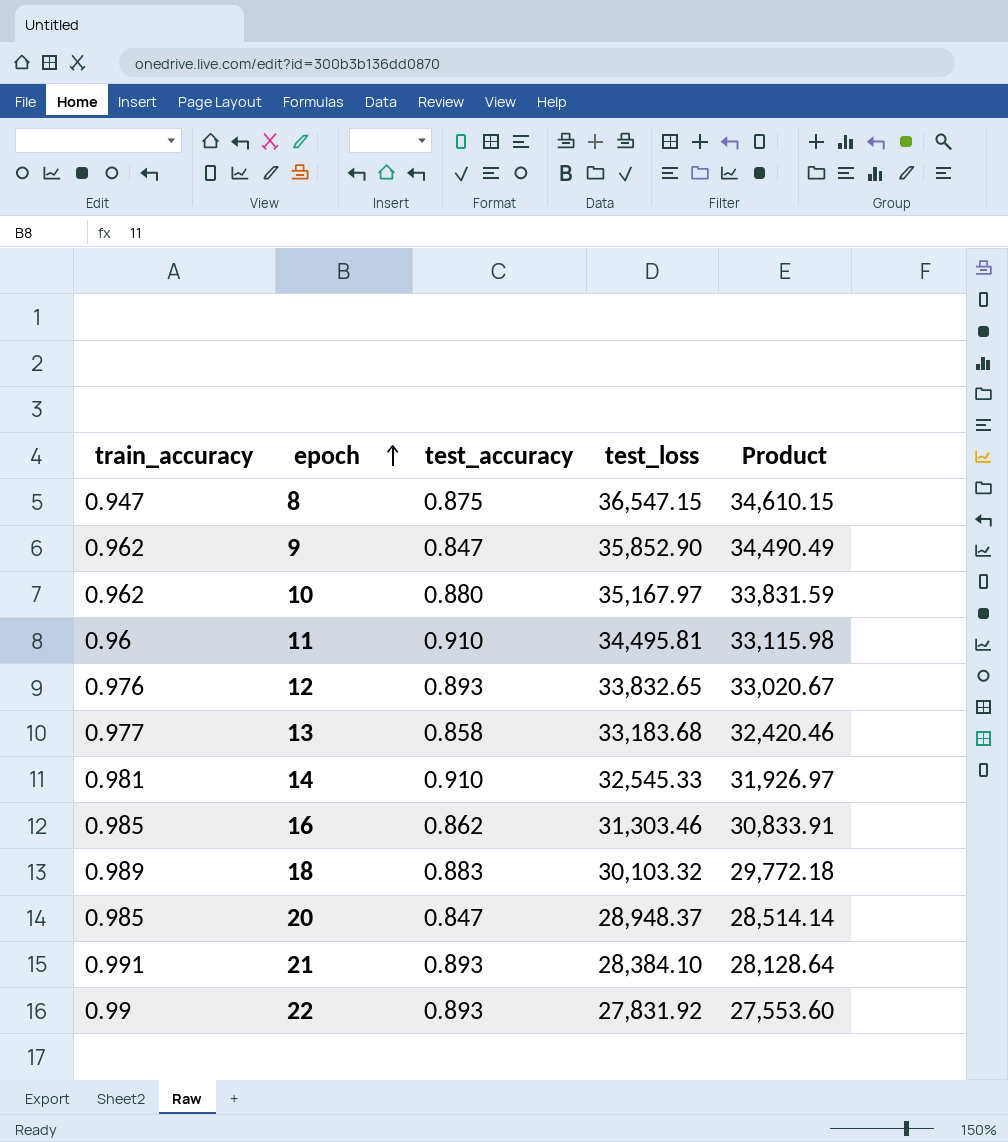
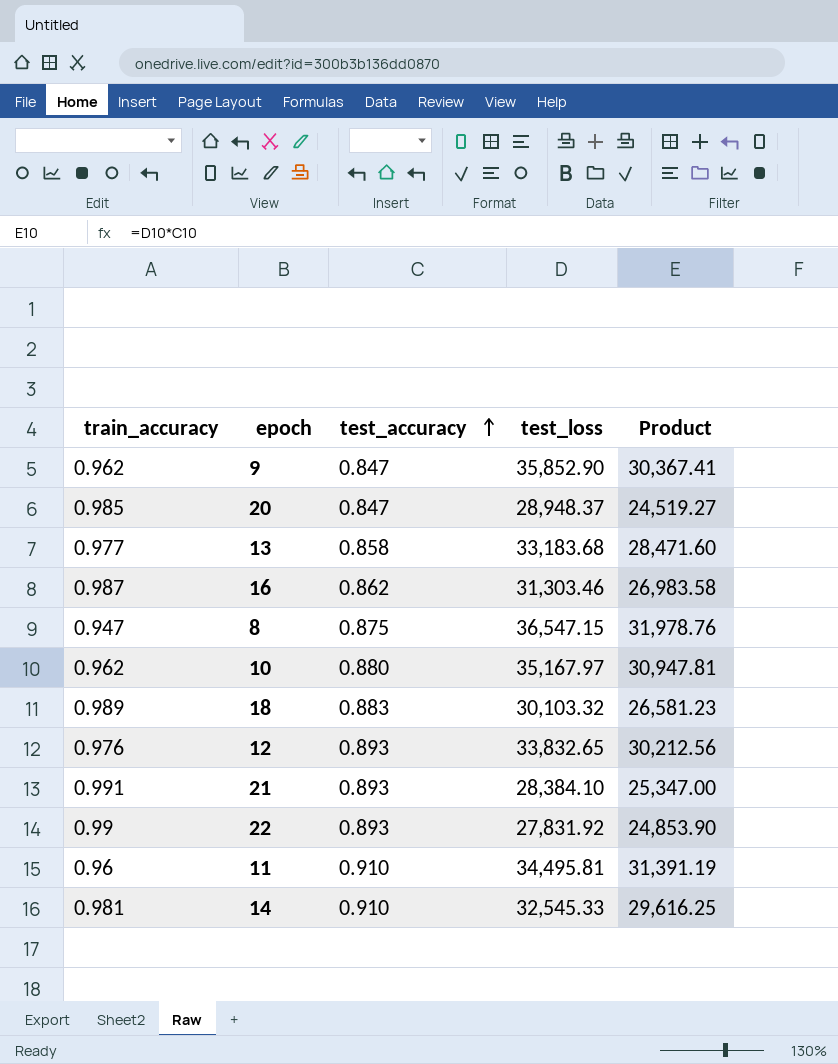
row order: epoch ascending -> test_accuracy ascending
column Product | formula: [train_accuracy] * [test_loss] -> [test_accuracy] * [test_loss]
16 | train_accuracy: 0.985 -> 0.987

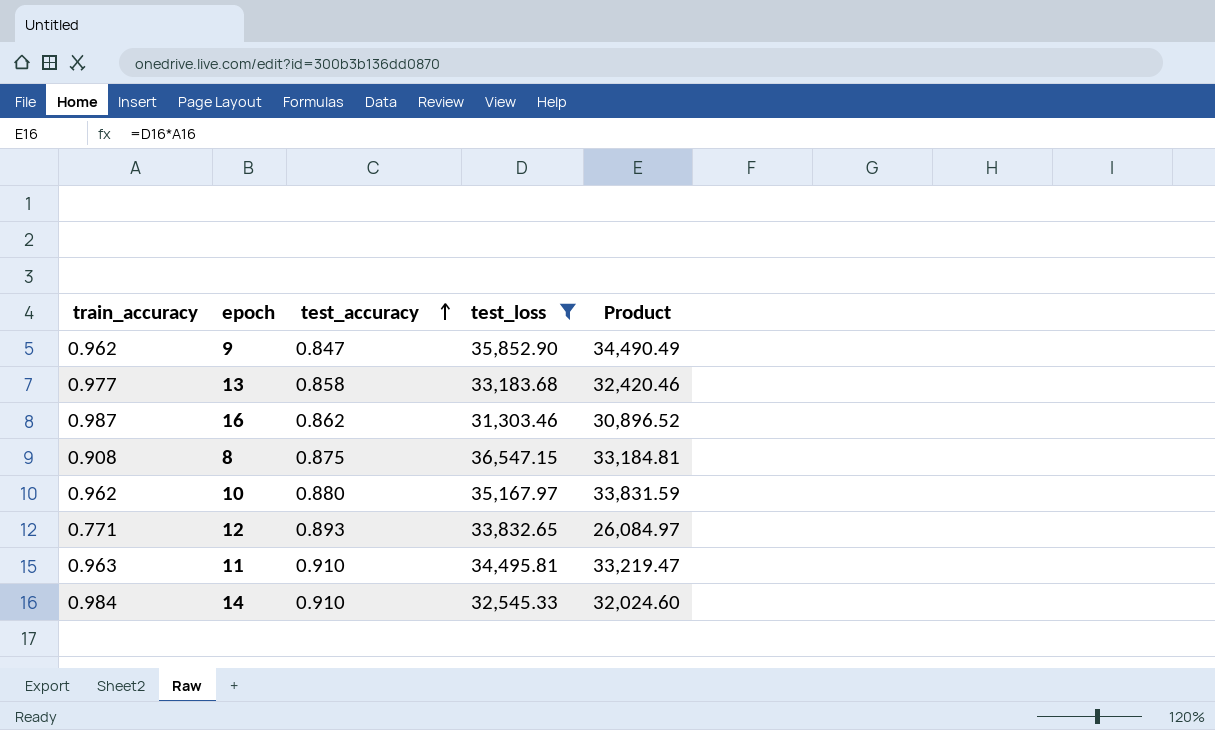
filter: none -> test_loss >= 31,303.46
column Product | formula: [test_accuracy] * [test_loss] -> [train_accuracy] * [test_loss]
8 | train_accuracy: 0.947 -> 0.908
12 | train_accuracy: 0.976 -> 0.771
11 | train_accuracy: 0.96 -> 0.963
14 | train_accuracy: 0.981 -> 0.984

